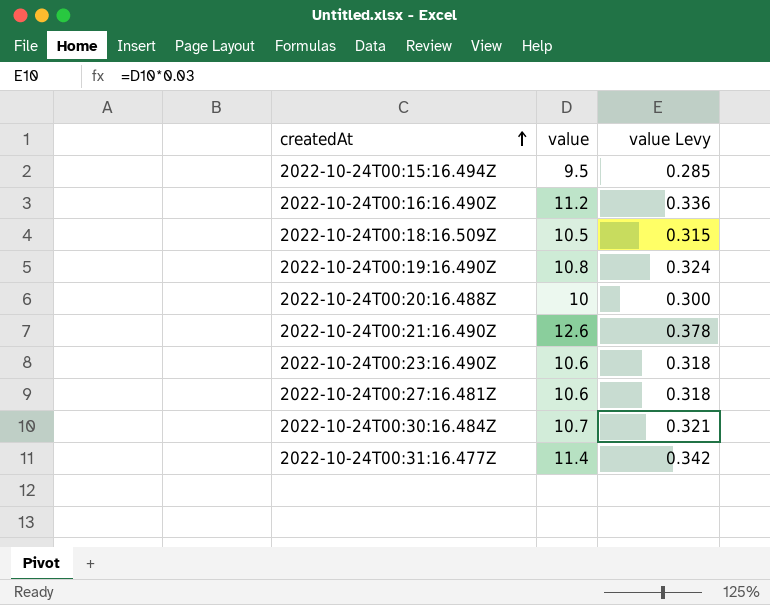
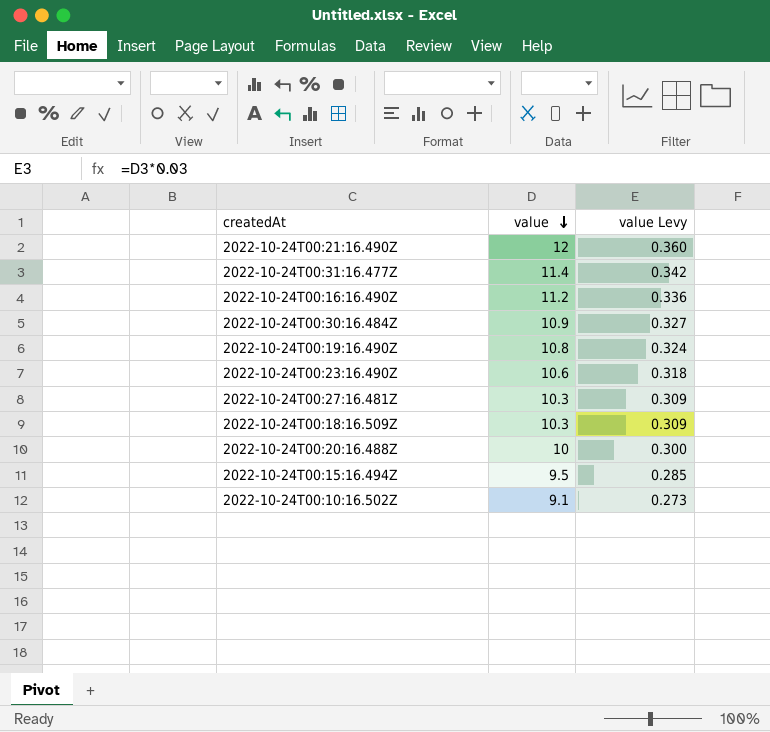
row order: createdAt ascending -> value descending
2022-10-24T00:21:16.490Z | value: 12.6 -> 12
2022-10-24T00:21:16.490Z | value Levy: 0.378 -> 0.360
2022-10-24T00:30:16.484Z | value: 10.7 -> 10.9
2022-10-24T00:30:16.484Z | value Levy: 0.321 -> 0.327
2022-10-24T00:27:16.481Z | value: 10.6 -> 10.3
2022-10-24T00:27:16.481Z | value Levy: 0.318 -> 0.309
2022-10-24T00:18:16.509Z | value: 10.5 -> 10.3
2022-10-24T00:18:16.509Z | value Levy: 0.315 -> 0.309
row 2022-10-24T00:10:16.502Z: none -> 9.1 | 0.273

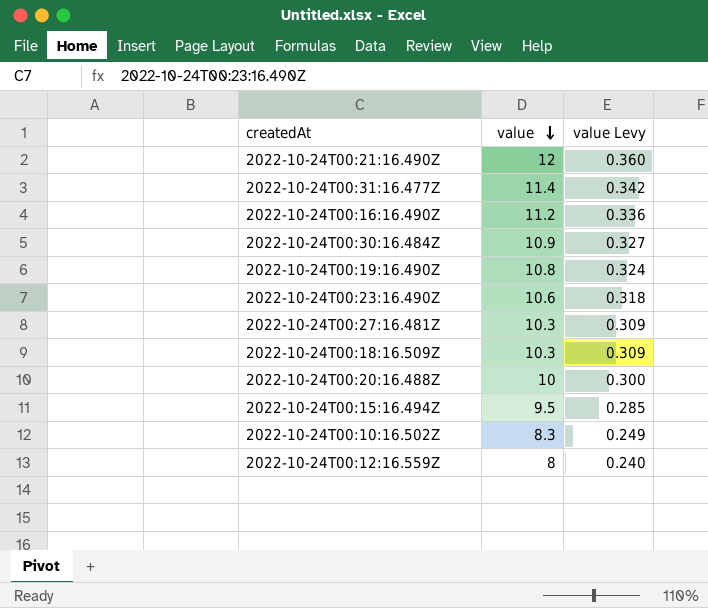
2022-10-24T00:10:16.502Z | value: 9.1 -> 8.3
2022-10-24T00:10:16.502Z | value Levy: 0.273 -> 0.249
row 2022-10-24T00:12:16.559Z: none -> 8 | 0.240

